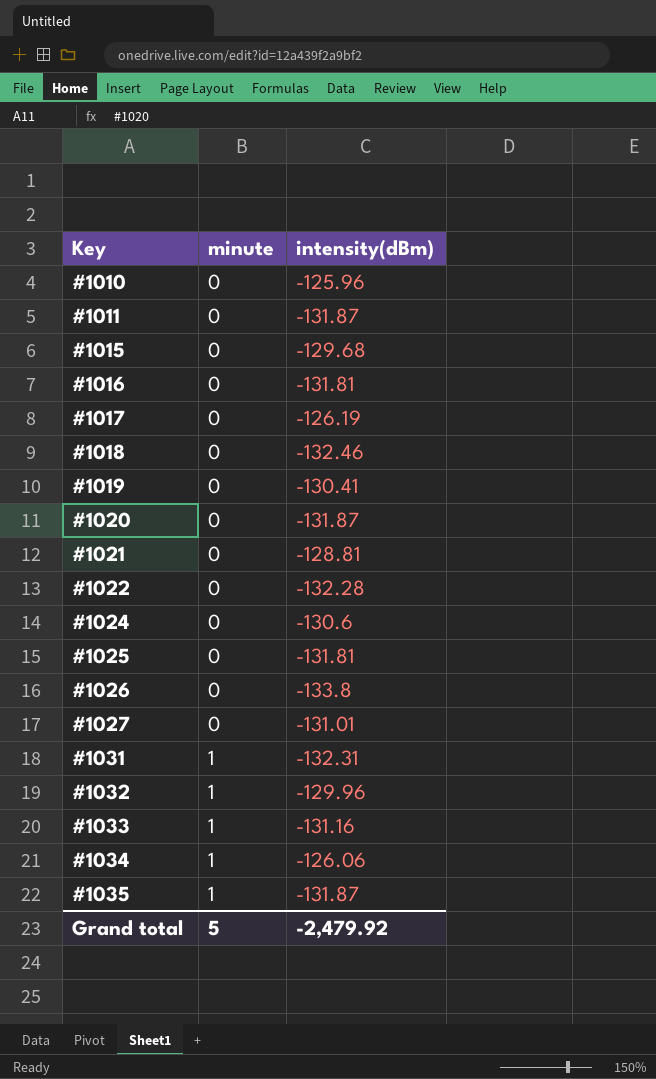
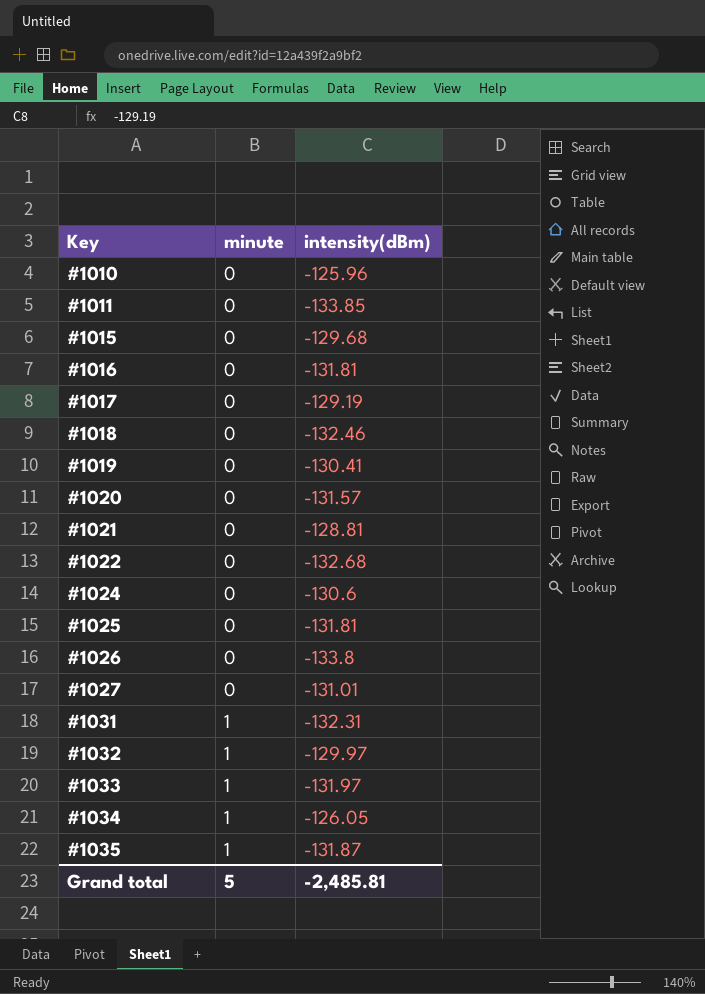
#1011 | intensity(dBm): -131.87 -> -133.85
#1017 | intensity(dBm): -126.19 -> -129.19
#1020 | intensity(dBm): -131.87 -> -131.57
#1022 | intensity(dBm): -132.28 -> -132.68
#1032 | intensity(dBm): -129.96 -> -129.97
#1033 | intensity(dBm): -131.16 -> -131.97
#1034 | intensity(dBm): -126.06 -> -126.05
Grand total | intensity(dBm): -2,479.92 -> -2,485.81

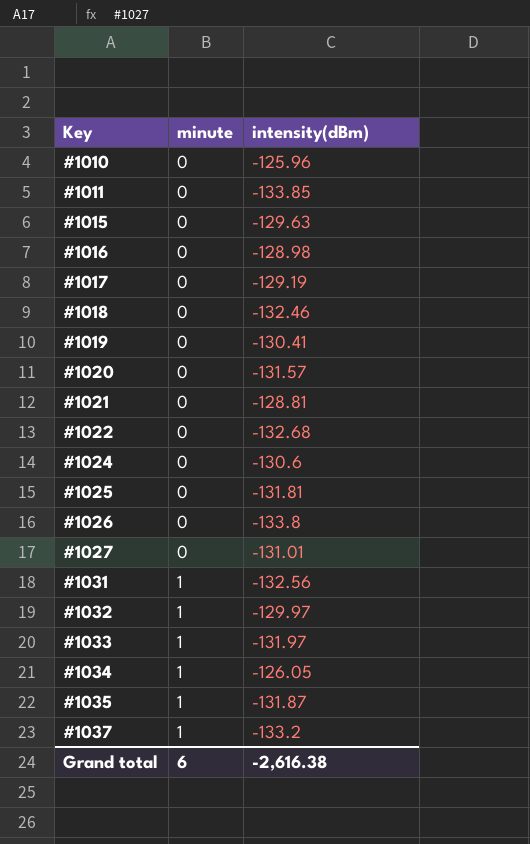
#1015 | intensity(dBm): -129.68 -> -129.63
#1016 | intensity(dBm): -131.81 -> -128.98
#1031 | intensity(dBm): -132.31 -> -132.56
row #1037: none -> 1 | -133.2
Grand total | minute: 5 -> 6
Grand total | intensity(dBm): -2,485.81 -> -2,616.38

